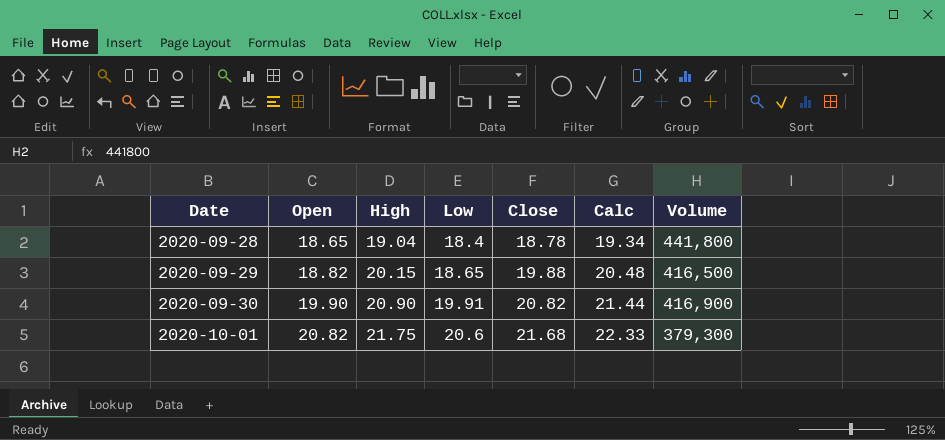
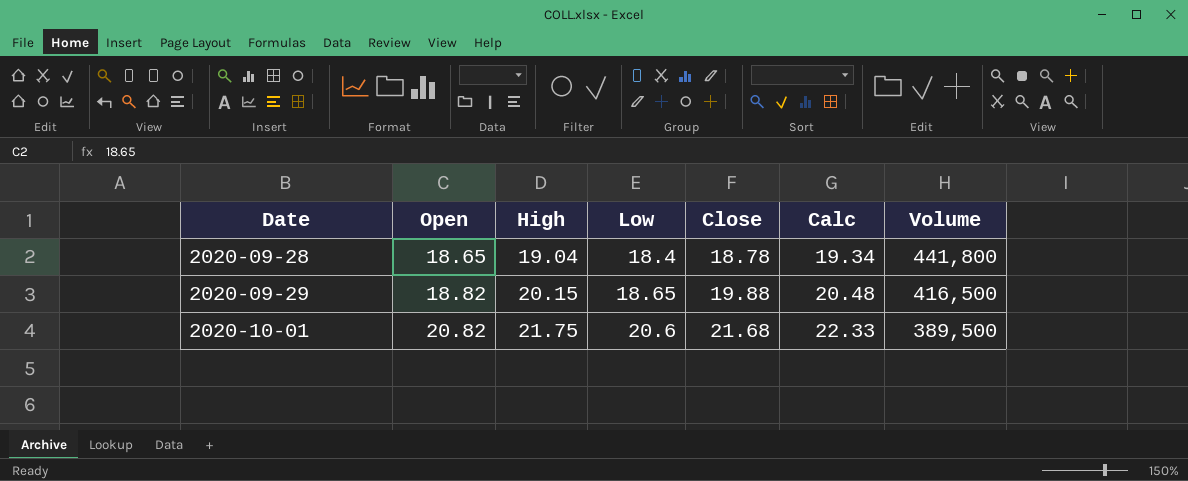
row 2020-09-30: 19.90 | 20.90 | 19.91 | 20.82 | 21.44 | 416,900 -> none
2020-10-01 | Volume: 379,300 -> 389,500

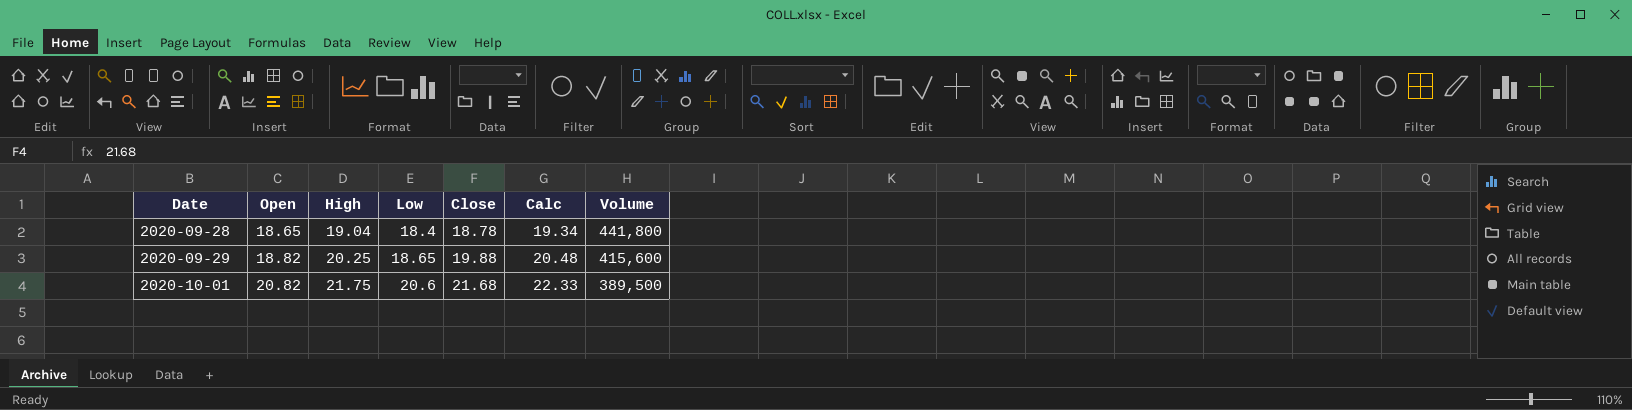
2020-09-29 | High: 20.15 -> 20.25
2020-09-29 | Volume: 416,500 -> 415,600

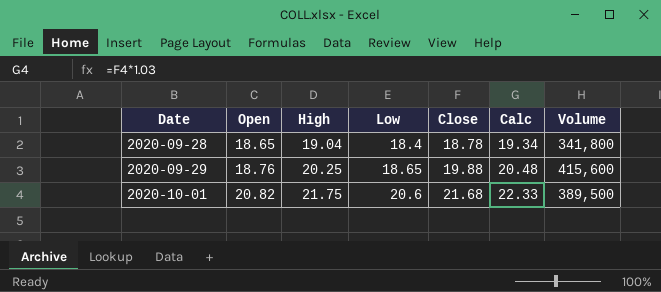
2020-09-28 | Volume: 441,800 -> 341,800
2020-09-29 | Open: 18.82 -> 18.76

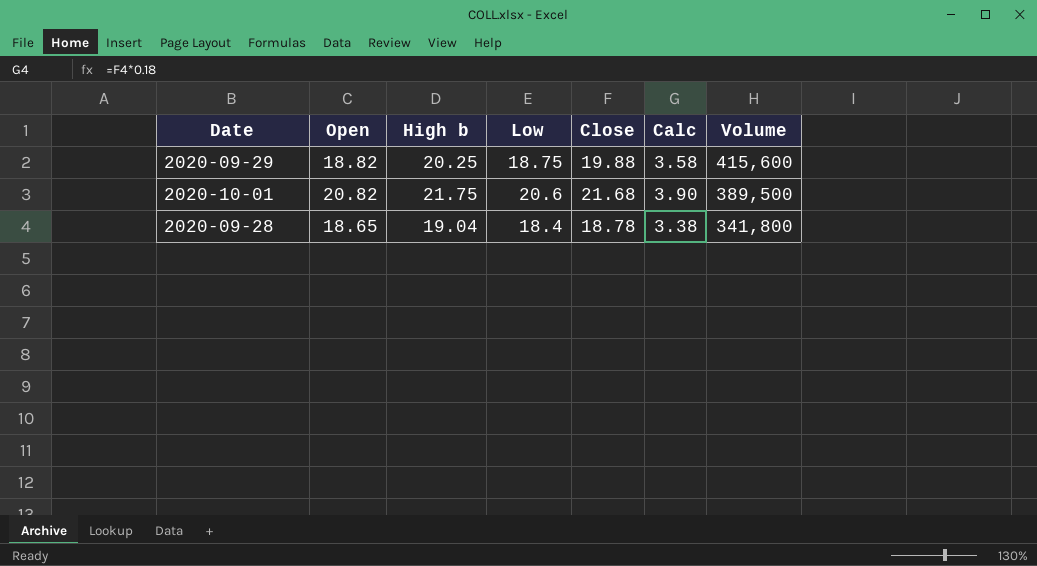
row order: Date ascending -> Volume descending
column name: High -> High b
column Calc | formula: [Close] * 1.03 -> [Close] * 0.18
2020-09-29 | Open: 18.76 -> 18.82
2020-09-29 | Low: 18.65 -> 18.75

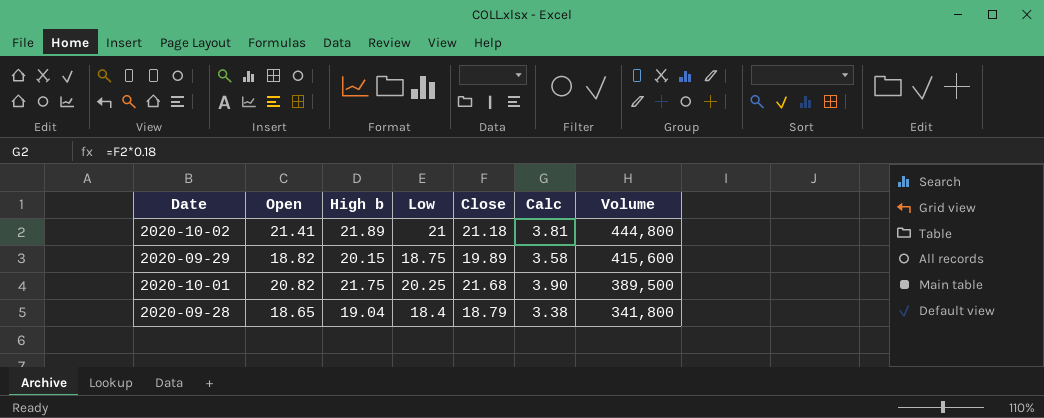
row 2020-10-02: none -> 21.41 | 21.89 | 21 | 21.18 | 3.81 | 444,800
2020-09-29 | High b: 20.25 -> 20.15
2020-09-29 | Close: 19.88 -> 19.89
2020-10-01 | Low: 20.6 -> 20.25
2020-09-28 | Close: 18.78 -> 18.79

